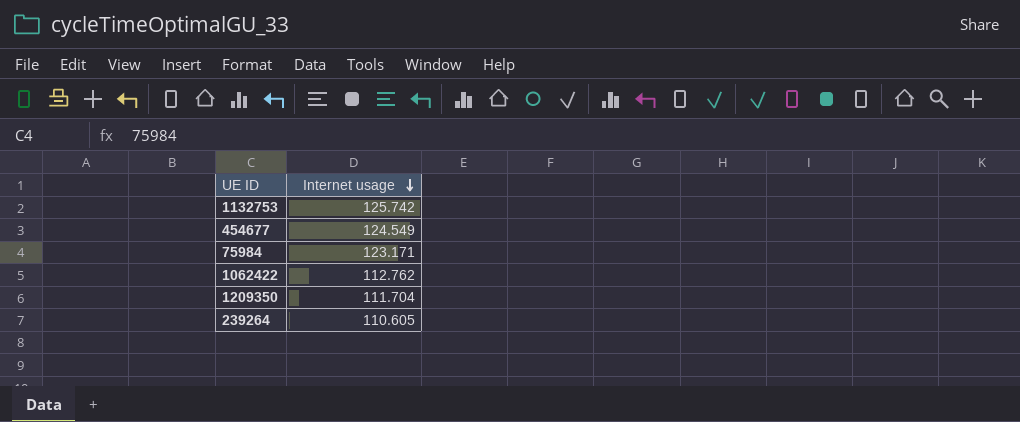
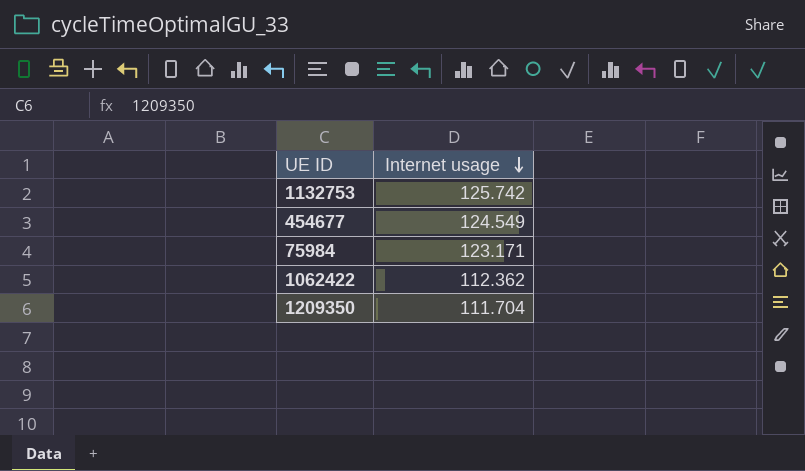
row 239264: 110.605 -> none
1062422 | Internet usage: 112.762 -> 112.362

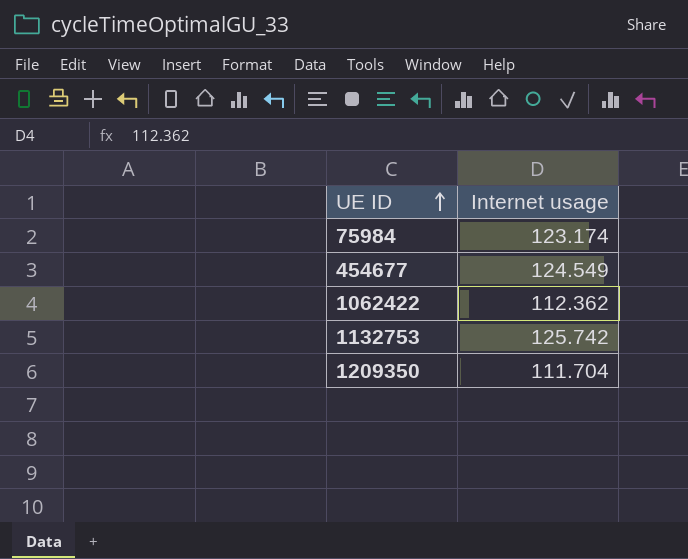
row order: Internet usage descending -> UE ID ascending
75984 | Internet usage: 123.171 -> 123.174

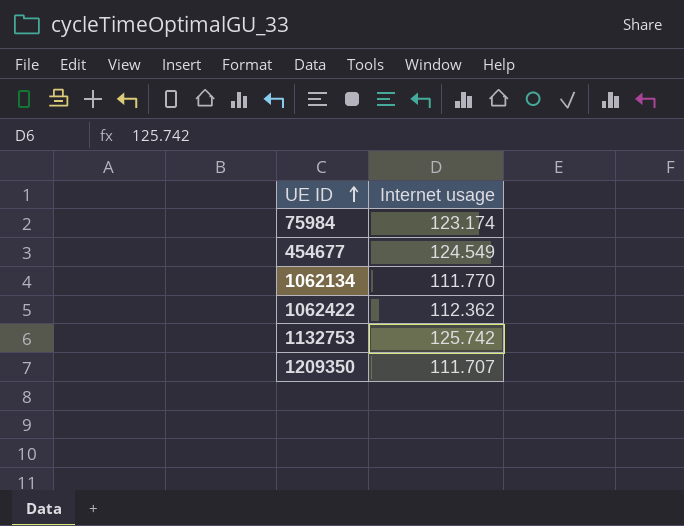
row 1062134: none -> 111.770
1209350 | Internet usage: 111.704 -> 111.707

